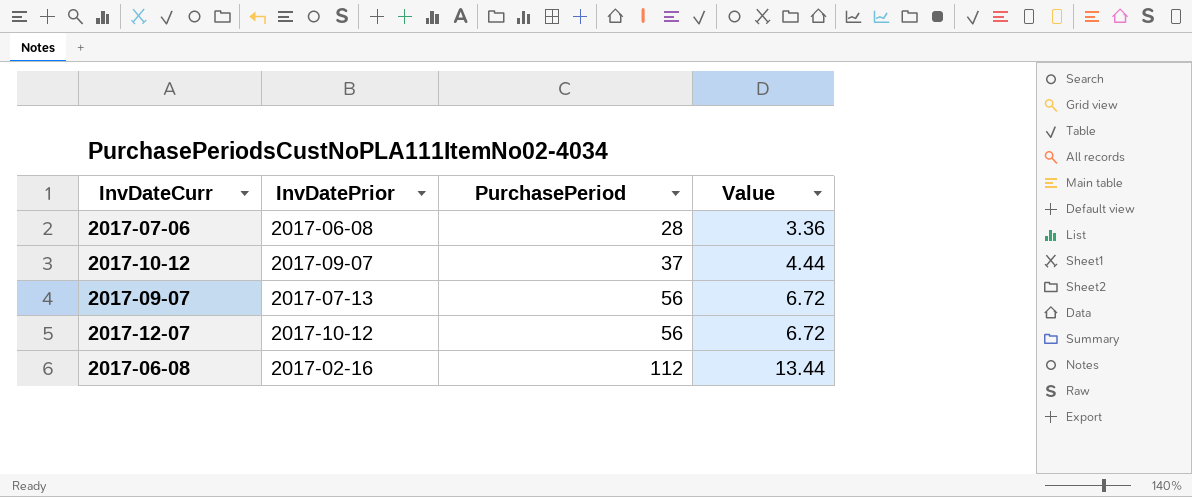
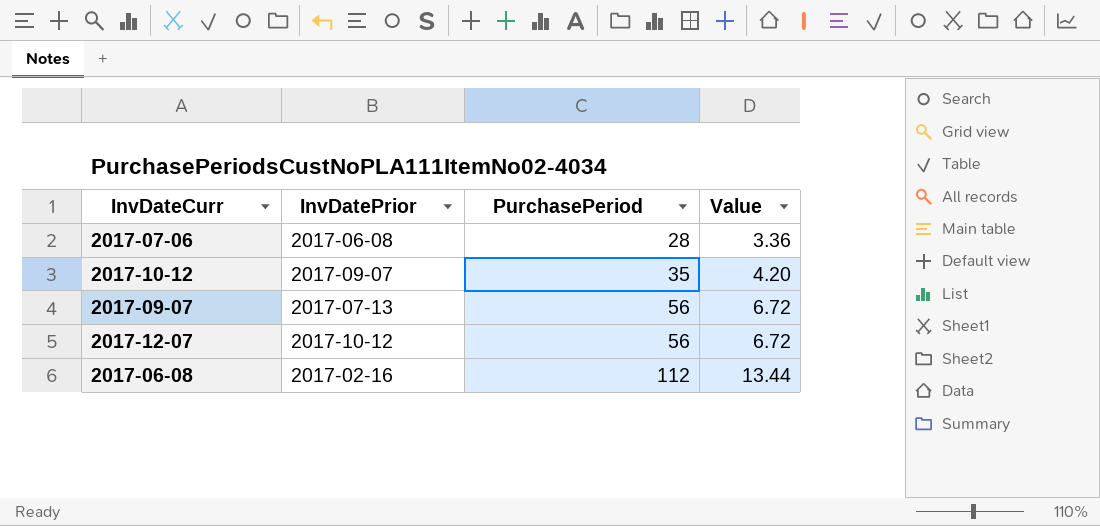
2017-10-12 | PurchasePeriod: 37 -> 35
2017-10-12 | Value: 4.44 -> 4.20

